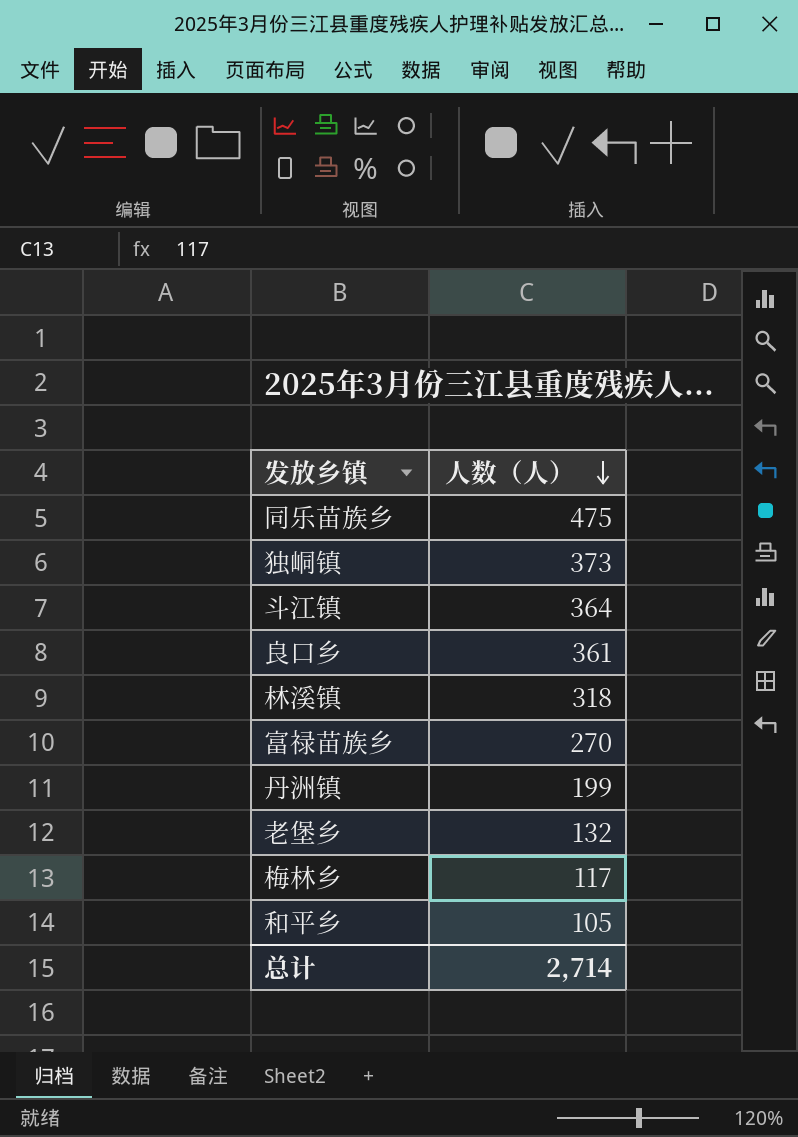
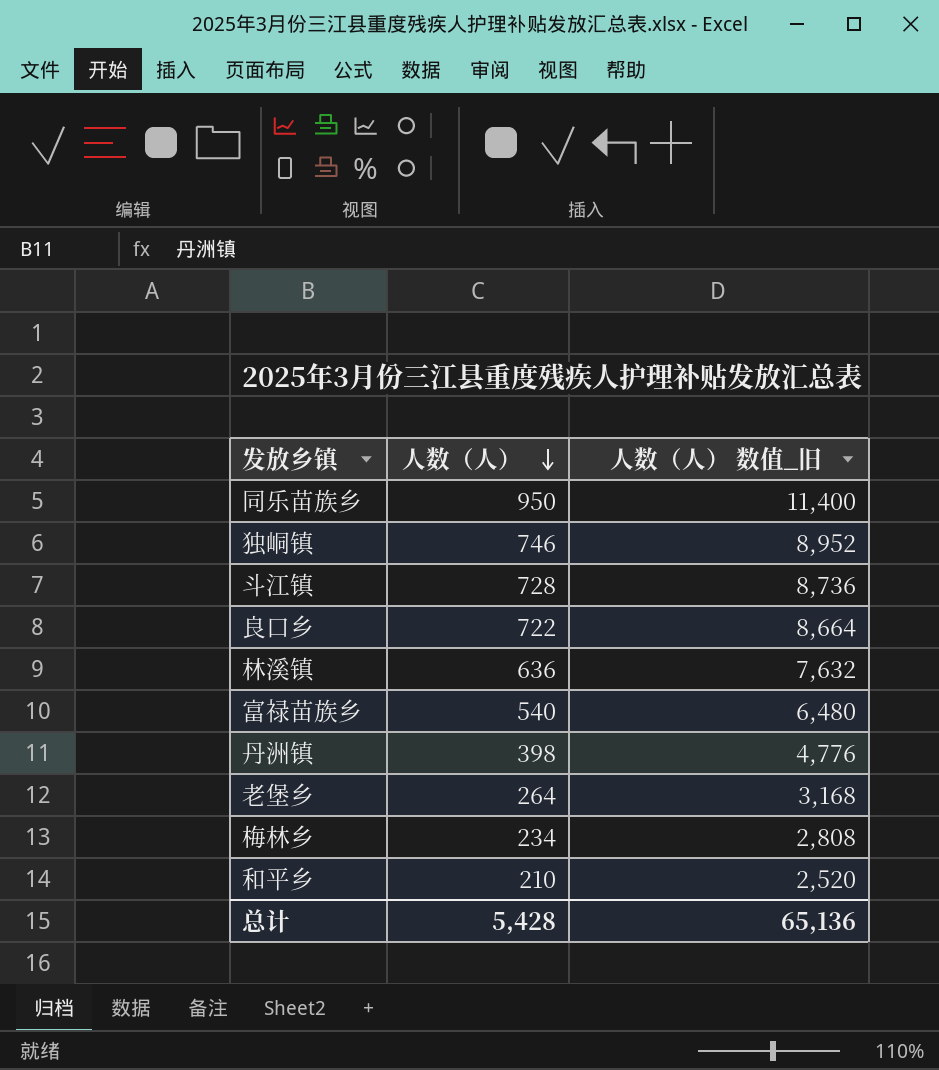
column 人数（人） 数值_旧 | formula: none -> [人数（人）] * 12
同乐苗族乡 | 人数（人）: 475 -> 950
独峒镇 | 人数（人）: 373 -> 746
斗江镇 | 人数（人）: 364 -> 728
良口乡 | 人数（人）: 361 -> 722
林溪镇 | 人数（人）: 318 -> 636
富禄苗族乡 | 人数（人）: 270 -> 540
丹洲镇 | 人数（人）: 199 -> 398
老堡乡 | 人数（人）: 132 -> 264
梅林乡 | 人数（人）: 117 -> 234
和平乡 | 人数（人）: 105 -> 210
总计 | 人数（人）: 2,714 -> 5,428

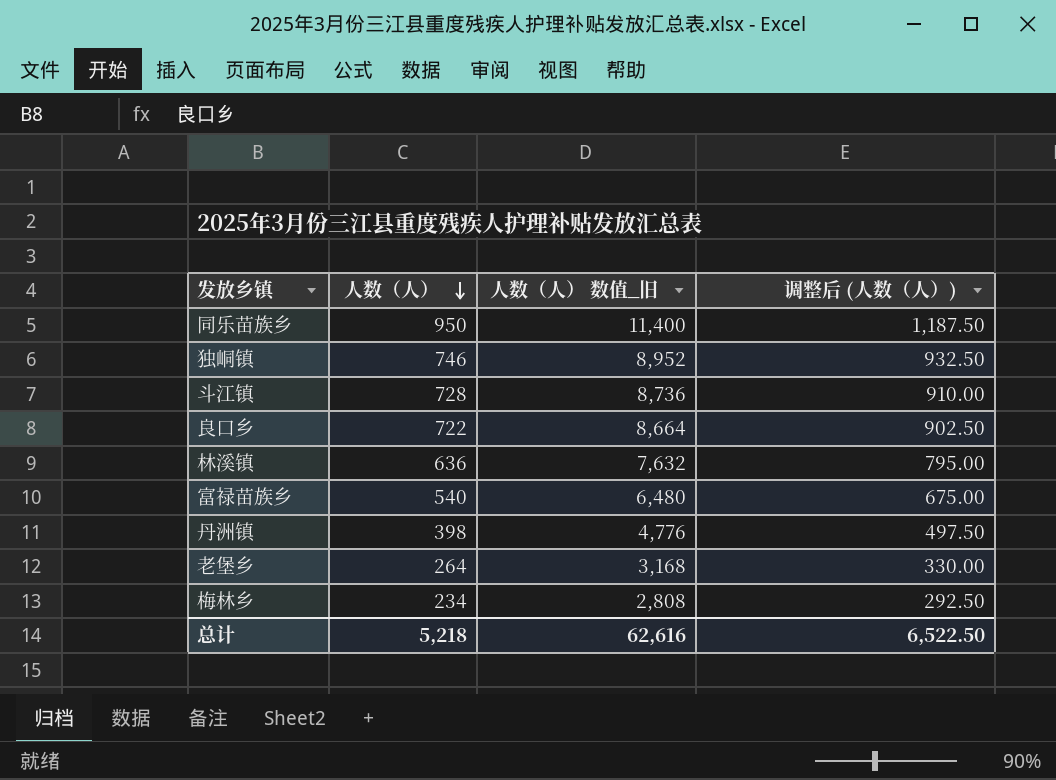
column 调整后 (人数（人）) | formula: none -> [人数（人）] * 1.25
row 和平乡: 210 | 2,520 -> none
总计 | 人数（人）: 5,428 -> 5,218
总计 | 人数（人） 数值_旧: 65,136 -> 62,616

